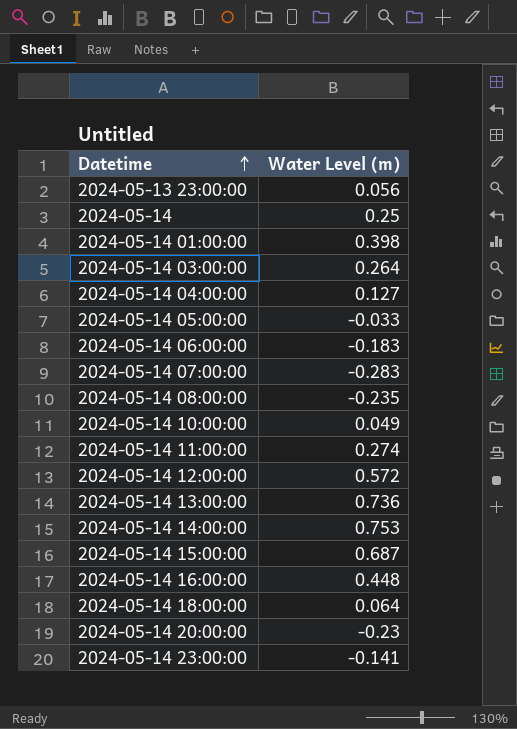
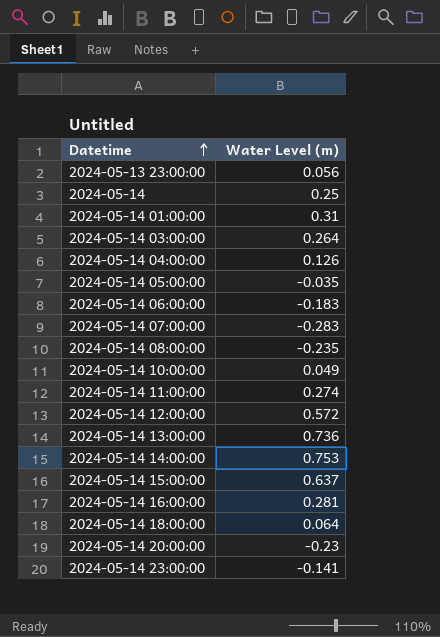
2024-05-14 01:00:00 | Water Level (m): 0.398 -> 0.31
2024-05-14 04:00:00 | Water Level (m): 0.127 -> 0.126
2024-05-14 05:00:00 | Water Level (m): -0.033 -> -0.035
2024-05-14 15:00:00 | Water Level (m): 0.687 -> 0.637
2024-05-14 16:00:00 | Water Level (m): 0.448 -> 0.281

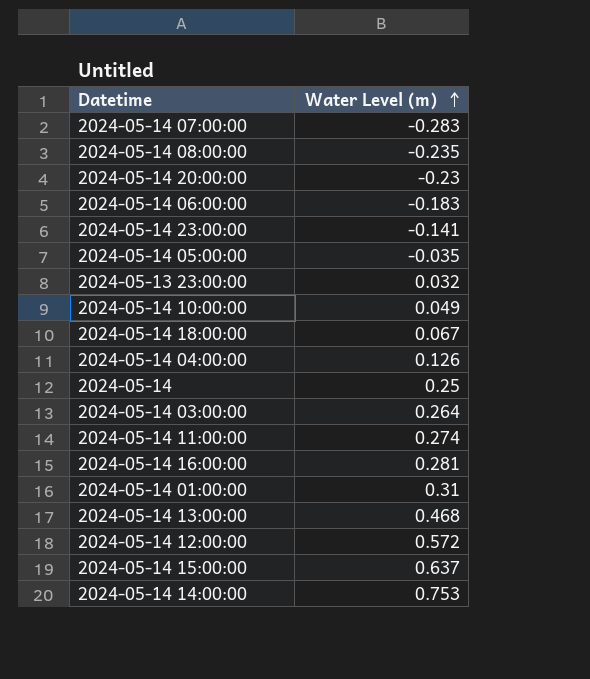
row order: Datetime ascending -> Water Level (m) ascending
2024-05-13 23:00:00 | Water Level (m): 0.056 -> 0.032
2024-05-14 18:00:00 | Water Level (m): 0.064 -> 0.067
2024-05-14 13:00:00 | Water Level (m): 0.736 -> 0.468

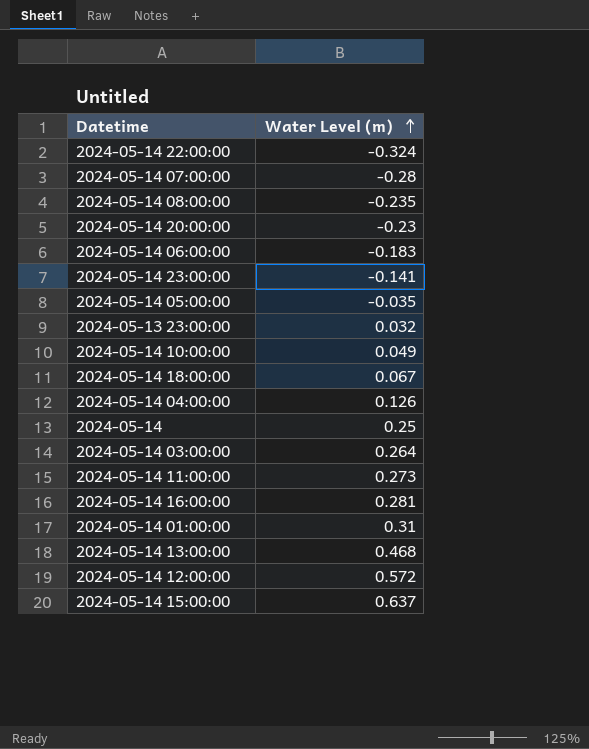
row 2024-05-14 14:00:00: 0.753 -> none
row 2024-05-14 22:00:00: none -> -0.324
2024-05-14 07:00:00 | Water Level (m): -0.283 -> -0.28
2024-05-14 11:00:00 | Water Level (m): 0.274 -> 0.273

